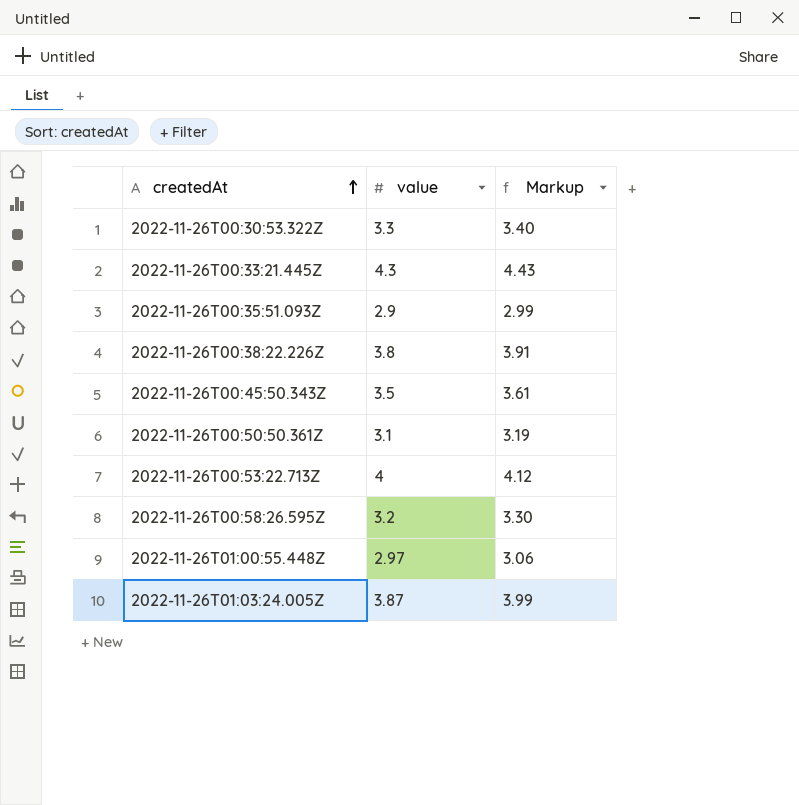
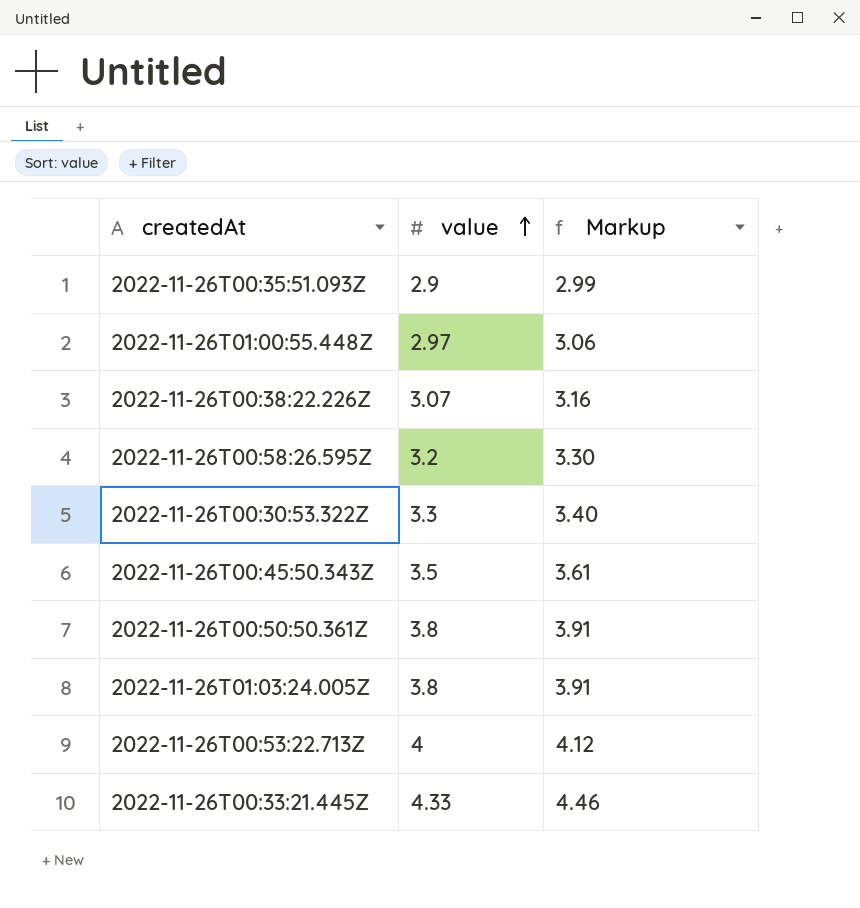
row order: createdAt ascending -> value ascending
2022-11-26T00:38:22.226Z | value: 3.8 -> 3.07
2022-11-26T00:38:22.226Z | Markup: 3.91 -> 3.16
2022-11-26T00:50:50.361Z | value: 3.1 -> 3.8
2022-11-26T00:50:50.361Z | Markup: 3.19 -> 3.91
2022-11-26T01:03:24.005Z | value: 3.87 -> 3.8
2022-11-26T01:03:24.005Z | Markup: 3.99 -> 3.91
2022-11-26T00:33:21.445Z | value: 4.3 -> 4.33
2022-11-26T00:33:21.445Z | Markup: 4.43 -> 4.46

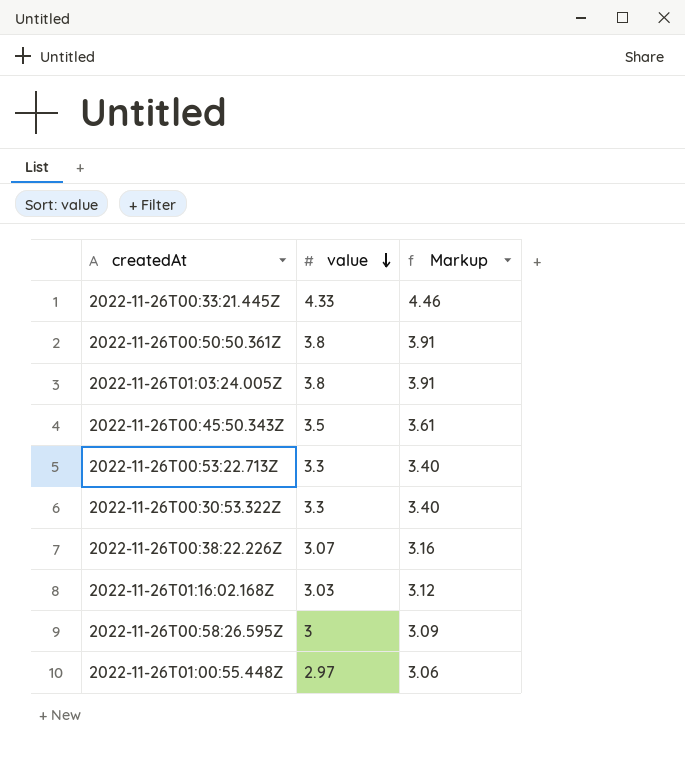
row order: value ascending -> value descending
row 2022-11-26T00:35:51.093Z: 2.9 | 2.99 -> none
2022-11-26T00:53:22.713Z | value: 4 -> 3.3
2022-11-26T00:53:22.713Z | Markup: 4.12 -> 3.40
row 2022-11-26T01:16:02.168Z: none -> 3.03 | 3.12
2022-11-26T00:58:26.595Z | value: 3.2 -> 3
2022-11-26T00:58:26.595Z | Markup: 3.30 -> 3.09

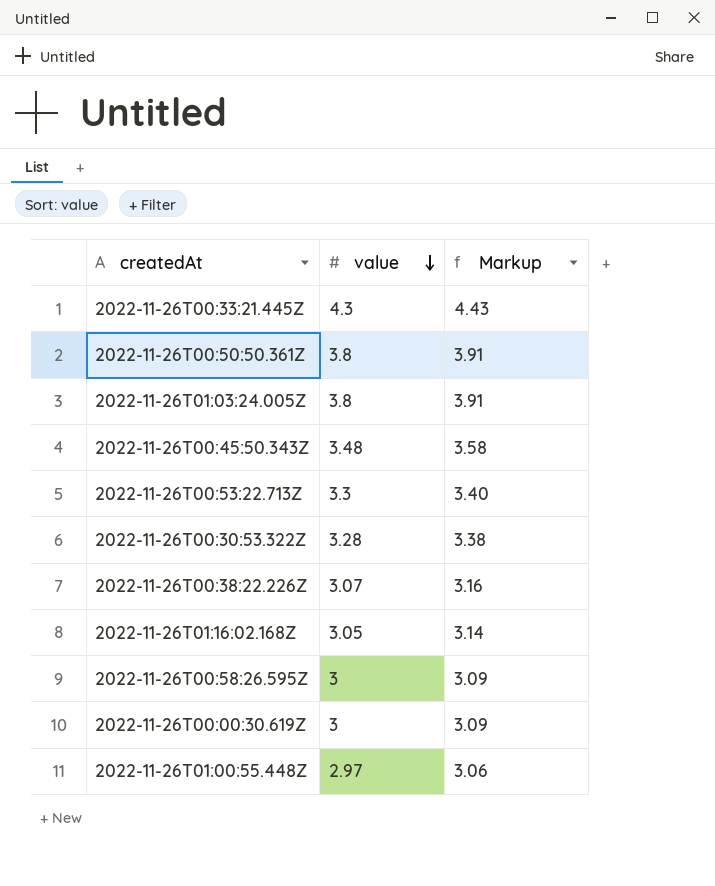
2022-11-26T00:33:21.445Z | value: 4.33 -> 4.3
2022-11-26T00:33:21.445Z | Markup: 4.46 -> 4.43
2022-11-26T00:45:50.343Z | value: 3.5 -> 3.48
2022-11-26T00:45:50.343Z | Markup: 3.61 -> 3.58
2022-11-26T00:30:53.322Z | value: 3.3 -> 3.28
2022-11-26T00:30:53.322Z | Markup: 3.40 -> 3.38
2022-11-26T01:16:02.168Z | value: 3.03 -> 3.05
2022-11-26T01:16:02.168Z | Markup: 3.12 -> 3.14
row 2022-11-26T00:00:30.619Z: none -> 3 | 3.09

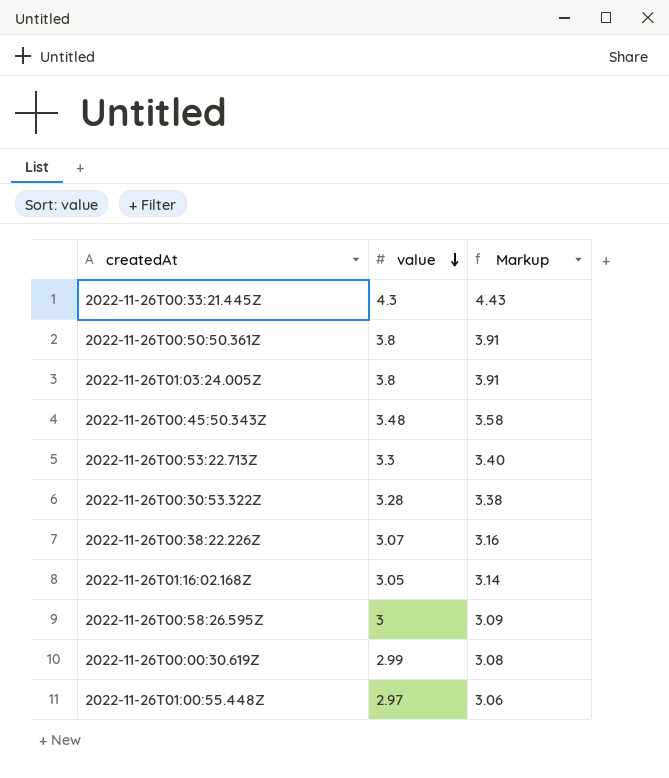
2022-11-26T00:00:30.619Z | value: 3 -> 2.99
2022-11-26T00:00:30.619Z | Markup: 3.09 -> 3.08

